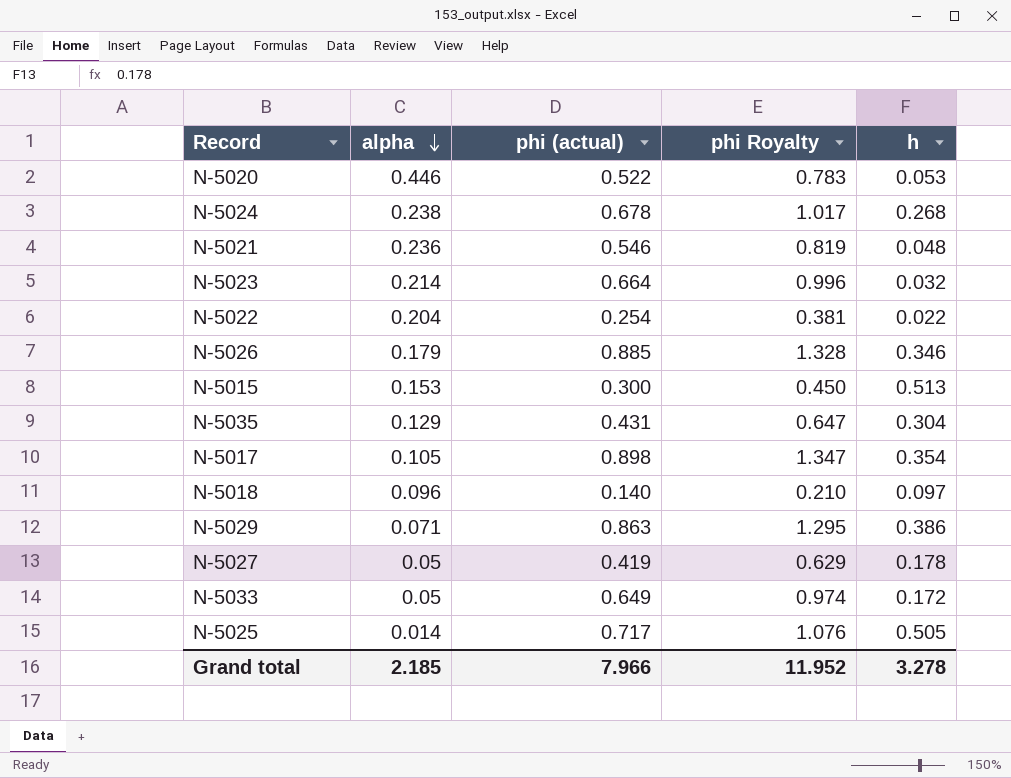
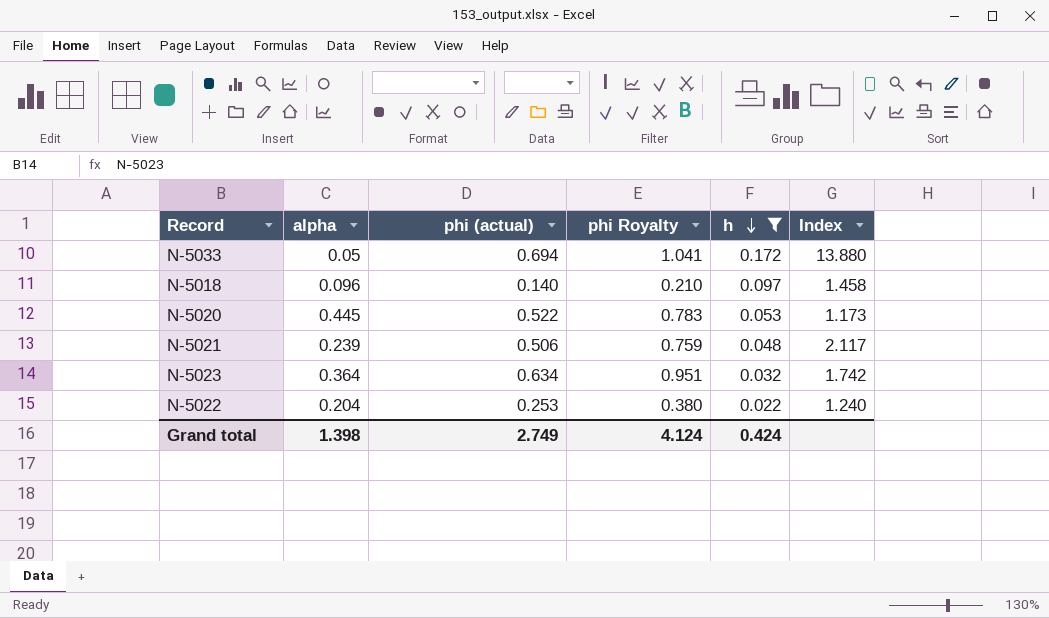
filter: none -> h <= 0.172
row order: alpha descending -> h descending
column Index | formula: none -> [phi (actual)] / [alpha]
N-5033 | phi (actual): 0.649 -> 0.694
N-5033 | phi Royalty: 0.974 -> 1.041
N-5020 | alpha: 0.446 -> 0.445
N-5021 | alpha: 0.236 -> 0.239
N-5021 | phi (actual): 0.546 -> 0.506
N-5021 | phi Royalty: 0.819 -> 0.759
N-5023 | alpha: 0.214 -> 0.364
N-5023 | phi (actual): 0.664 -> 0.634
N-5023 | phi Royalty: 0.996 -> 0.951
N-5022 | phi (actual): 0.254 -> 0.253
N-5022 | phi Royalty: 0.381 -> 0.380
Grand total | alpha: 2.185 -> 1.398
Grand total | phi (actual): 7.966 -> 2.749
Grand total | phi Royalty: 11.952 -> 4.124
Grand total | h: 3.278 -> 0.424

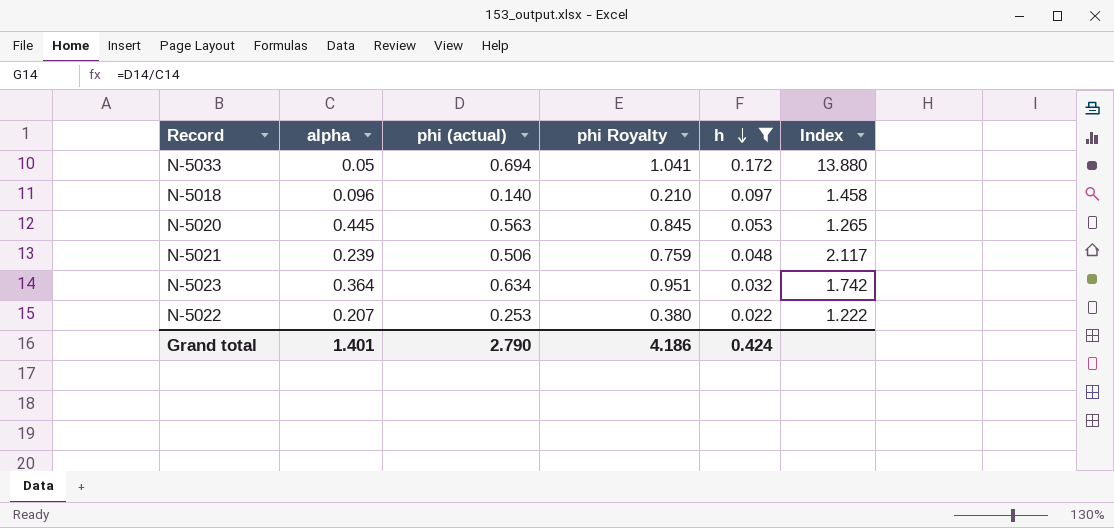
N-5020 | phi (actual): 0.522 -> 0.563
N-5020 | phi Royalty: 0.783 -> 0.845
N-5020 | Index: 1.173 -> 1.265
N-5022 | alpha: 0.204 -> 0.207
N-5022 | Index: 1.240 -> 1.222
Grand total | alpha: 1.398 -> 1.401
Grand total | phi (actual): 2.749 -> 2.790
Grand total | phi Royalty: 4.124 -> 4.186

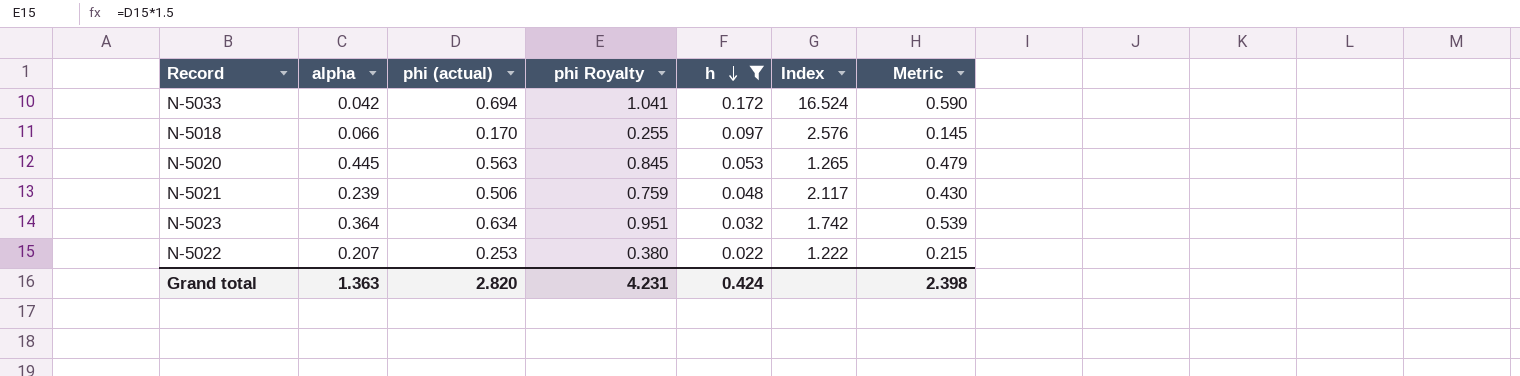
column Metric | formula: none -> [phi (actual)] * 0.85
N-5033 | alpha: 0.05 -> 0.042
N-5033 | Index: 13.880 -> 16.524
N-5018 | alpha: 0.096 -> 0.066
N-5018 | phi (actual): 0.140 -> 0.170
N-5018 | phi Royalty: 0.210 -> 0.255
N-5018 | Index: 1.458 -> 2.576
Grand total | alpha: 1.401 -> 1.363
Grand total | phi (actual): 2.790 -> 2.820
Grand total | phi Royalty: 4.186 -> 4.231

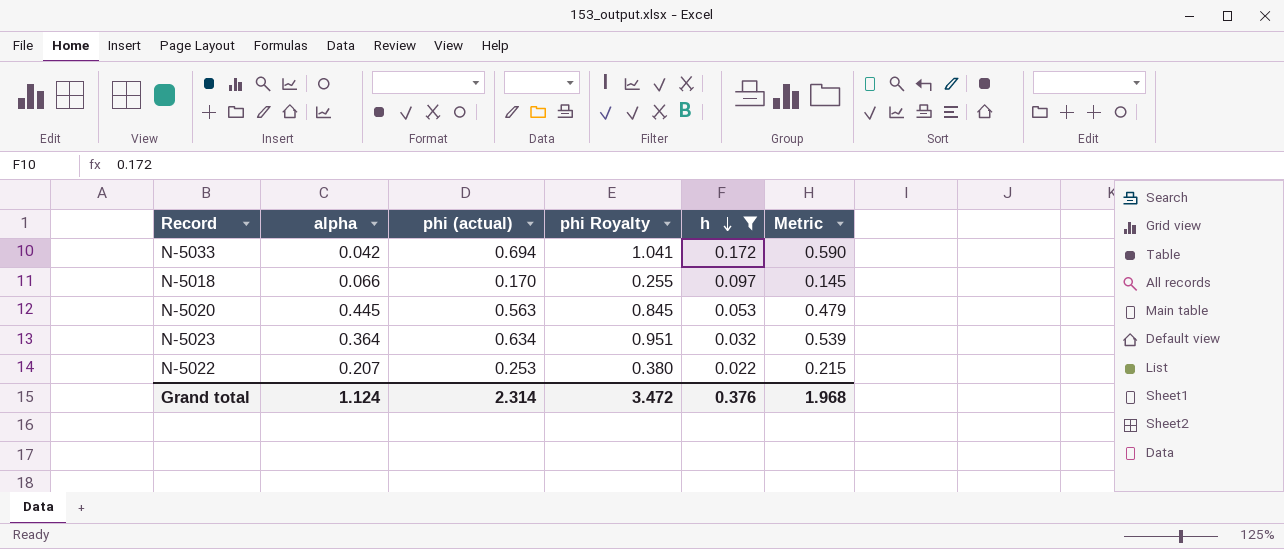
column Index | formula: [phi (actual)] / [alpha] -> none
row N-5021: 0.239 | 0.506 | 0.759 | 0.048 | 2.117 | 0.430 -> none
Grand total | alpha: 1.363 -> 1.124
Grand total | phi (actual): 2.820 -> 2.314
Grand total | phi Royalty: 4.231 -> 3.472
Grand total | h: 0.424 -> 0.376
Grand total | Metric: 2.398 -> 1.968

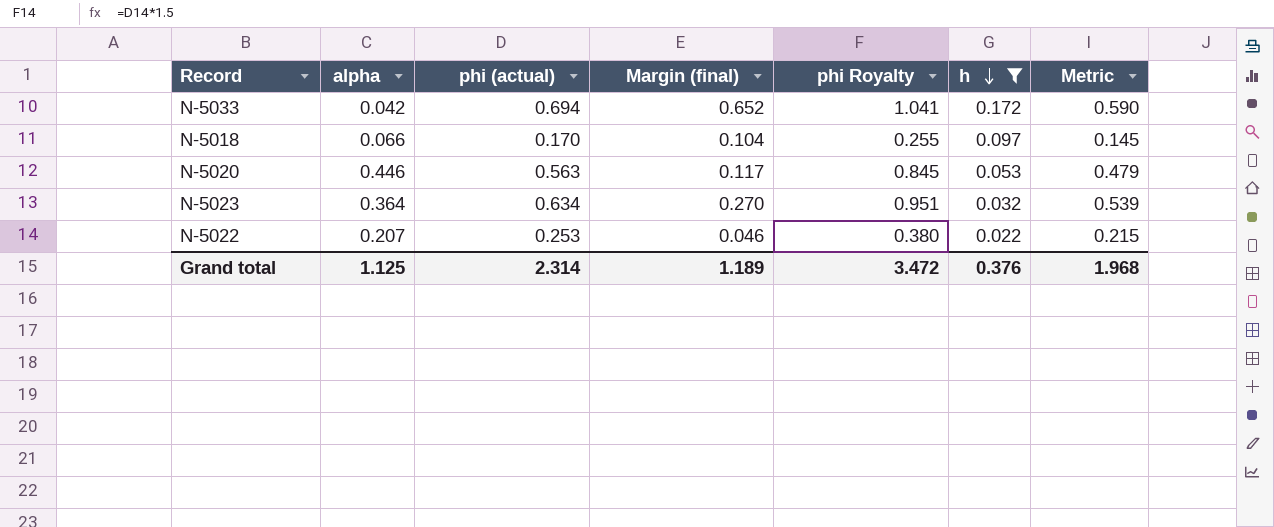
column Margin (final) | formula: none -> [phi (actual)] - [alpha]
N-5020 | alpha: 0.445 -> 0.446
Grand total | alpha: 1.124 -> 1.125

